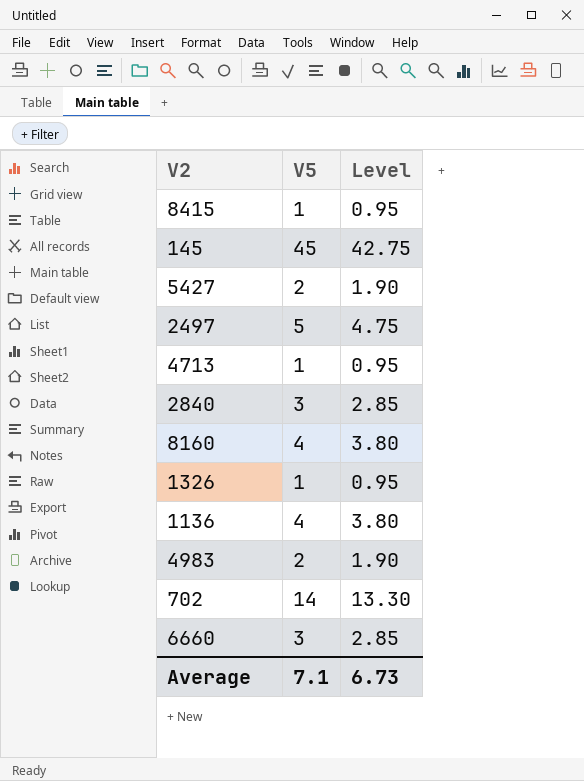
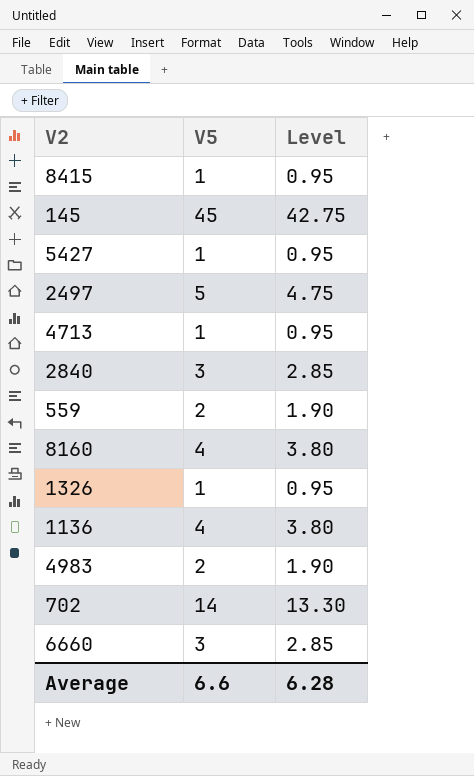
5427 | V5: 2 -> 1
5427 | Level: 1.90 -> 0.95
row 559: none -> 2 | 1.90
Average | V5: 7.1 -> 6.6
Average | Level: 6.73 -> 6.28

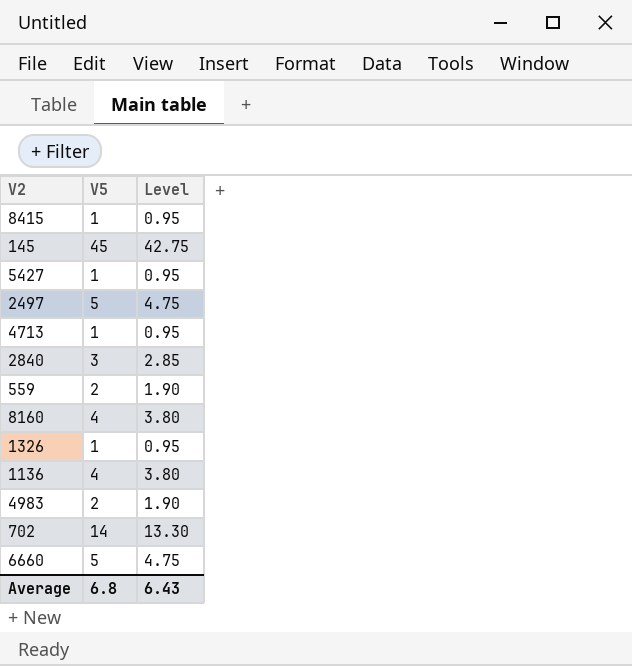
6660 | V5: 3 -> 5
6660 | Level: 2.85 -> 4.75
Average | V5: 6.6 -> 6.8
Average | Level: 6.28 -> 6.43

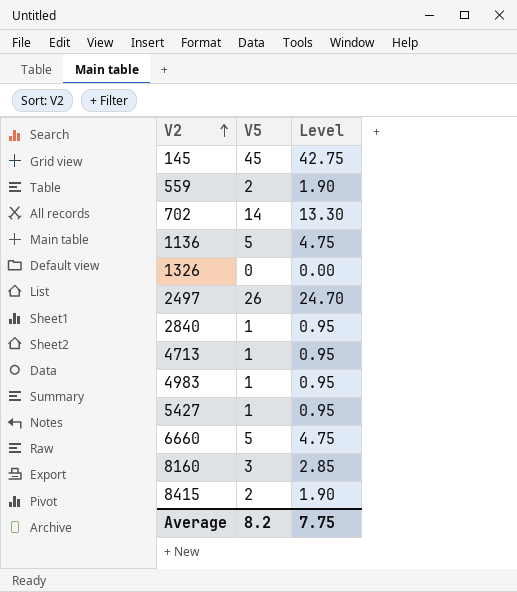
row order: none -> V2 ascending
1136 | V5: 4 -> 5
1136 | Level: 3.80 -> 4.75
1326 | V5: 1 -> 0
1326 | Level: 0.95 -> 0.00
2497 | V5: 5 -> 26
2497 | Level: 4.75 -> 24.70
2840 | V5: 3 -> 1
2840 | Level: 2.85 -> 0.95
4983 | V5: 2 -> 1
4983 | Level: 1.90 -> 0.95
8160 | V5: 4 -> 3
8160 | Level: 3.80 -> 2.85
8415 | V5: 1 -> 2
8415 | Level: 0.95 -> 1.90
Average | V5: 6.8 -> 8.2
Average | Level: 6.43 -> 7.75

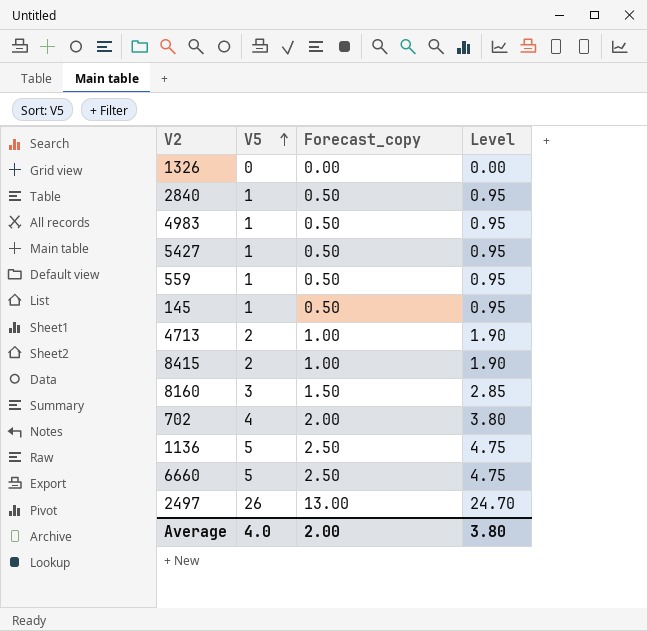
row order: V2 ascending -> V5 ascending
column Forecast_copy | formula: none -> [V5] * 0.5
559 | V5: 2 -> 1
559 | Level: 1.90 -> 0.95
145 | V5: 45 -> 1
145 | Level: 42.75 -> 0.95
4713 | V5: 1 -> 2
4713 | Level: 0.95 -> 1.90
702 | V5: 14 -> 4
702 | Level: 13.30 -> 3.80
Average | V5: 8.2 -> 4.0
Average | Level: 7.75 -> 3.80

